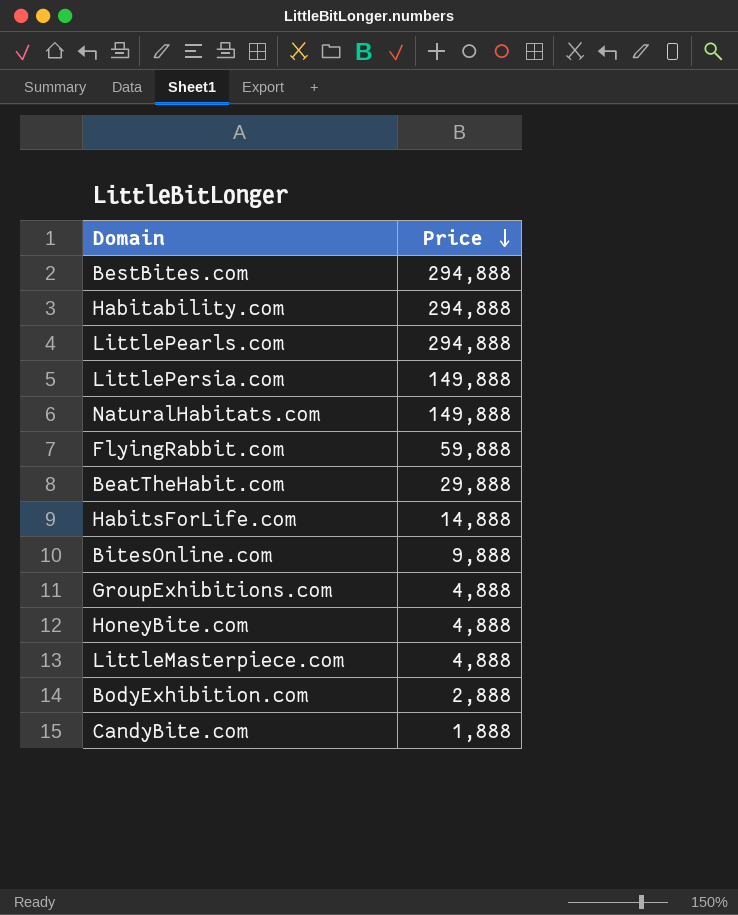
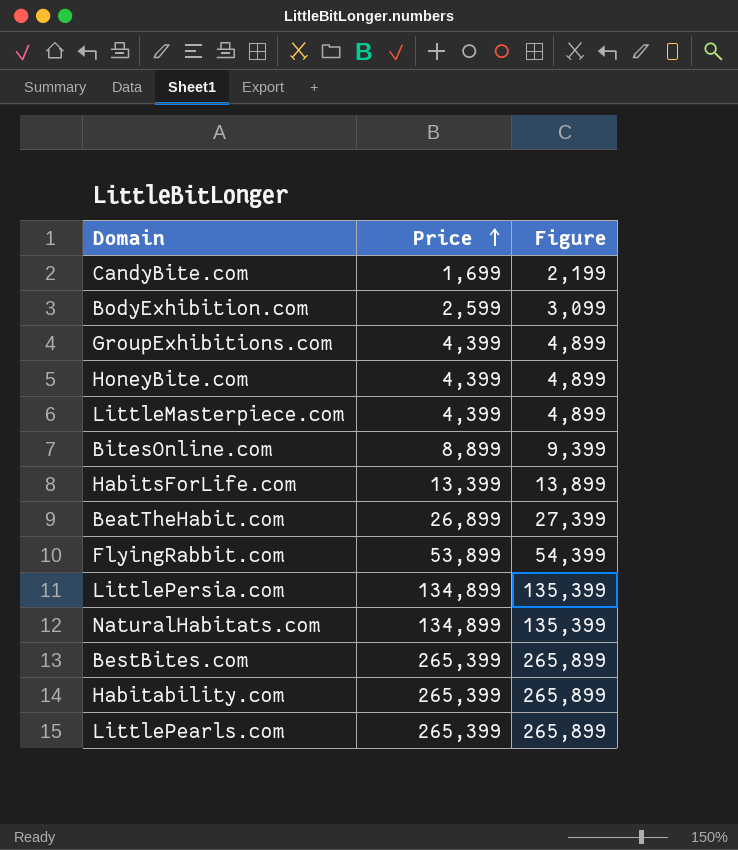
row order: Price descending -> Price ascending
column Figure | formula: none -> [Price] + 500
CandyBite.com | Price: 1,888 -> 1,699
BodyExhibition.com | Price: 2,888 -> 2,599
GroupExhibitions.com | Price: 4,888 -> 4,399
HoneyBite.com | Price: 4,888 -> 4,399
LittleMasterpiece.com | Price: 4,888 -> 4,399
BitesOnline.com | Price: 9,888 -> 8,899
HabitsForLife.com | Price: 14,888 -> 13,399
BeatTheHabit.com | Price: 29,888 -> 26,899
FlyingRabbit.com | Price: 59,888 -> 53,899
LittlePersia.com | Price: 149,888 -> 134,899
NaturalHabitats.com | Price: 149,888 -> 134,899
BestBites.com | Price: 294,888 -> 265,399
Habitability.com | Price: 294,888 -> 265,399
LittlePearls.com | Price: 294,888 -> 265,399

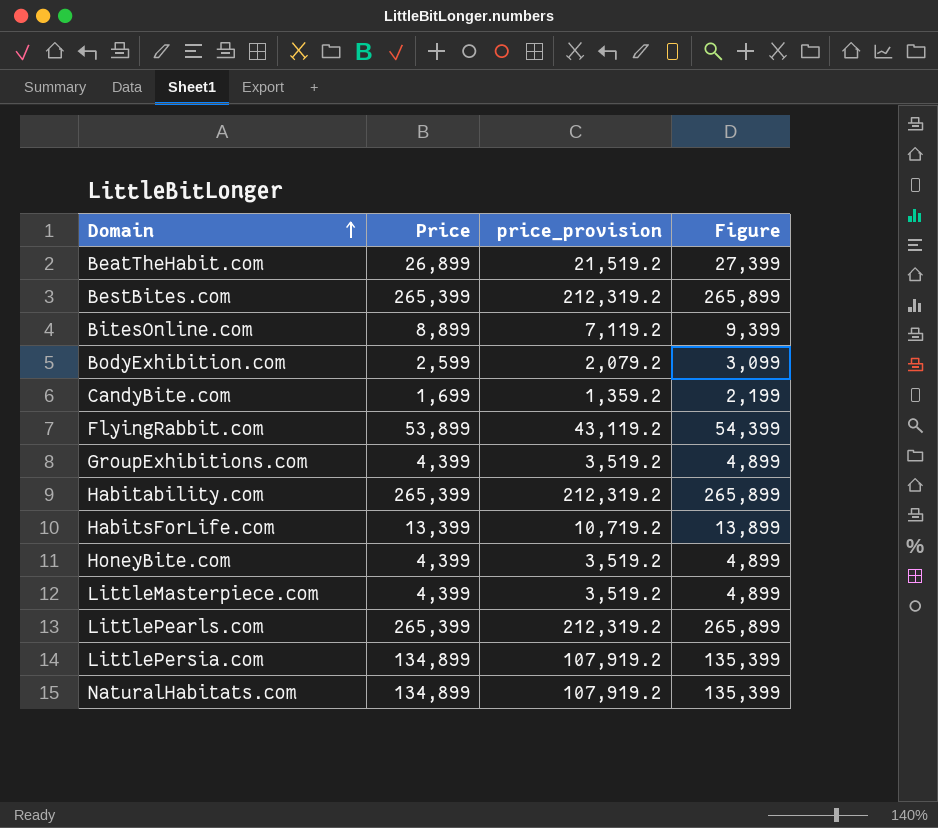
row order: Price ascending -> Domain ascending
column price_provision | formula: none -> [Price] * 0.8

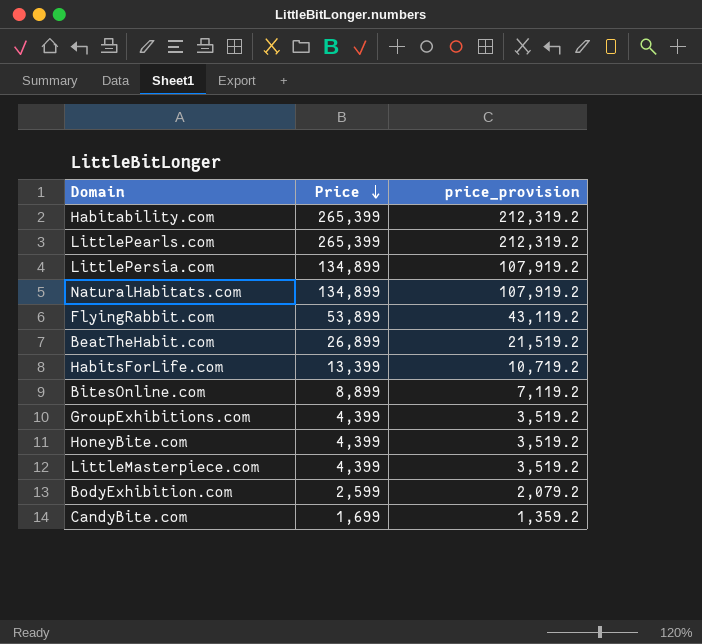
row order: Domain ascending -> Price descending
column Figure | formula: [Price] + 500 -> none
row BestBites.com: 265,399 | 212,319.2 | 265,899 -> none

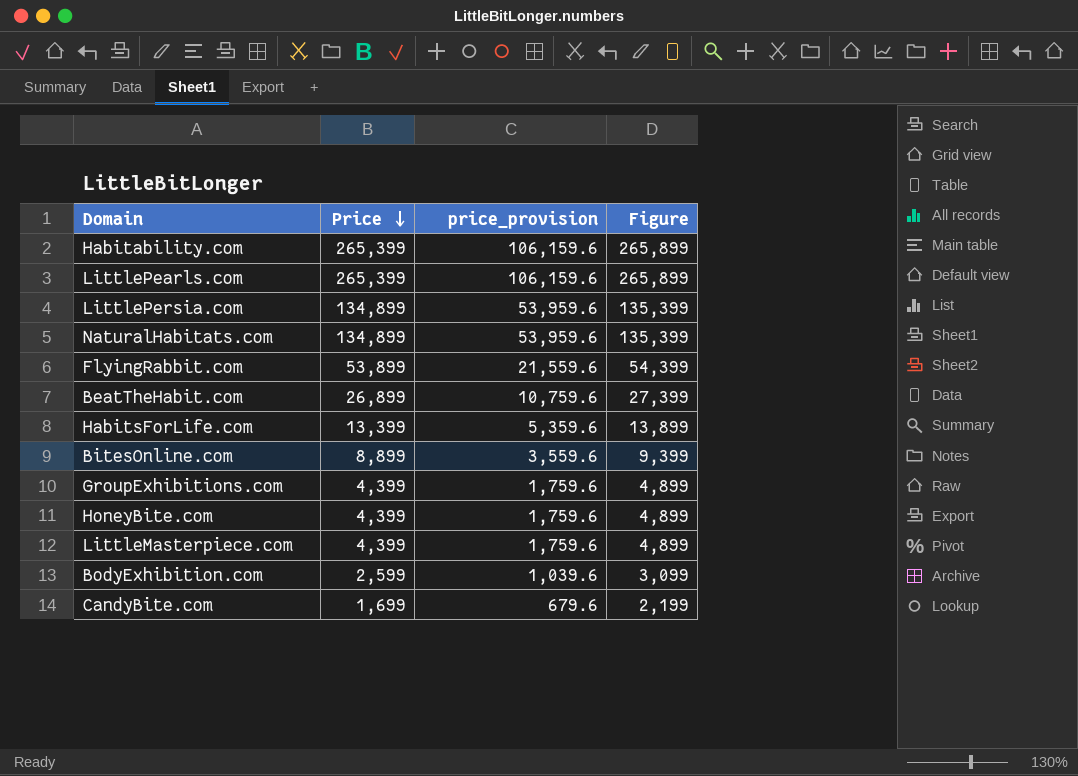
column price_provision | formula: [Price] * 0.8 -> [Price] * 0.4
column Figure | formula: none -> [Price] + 500

